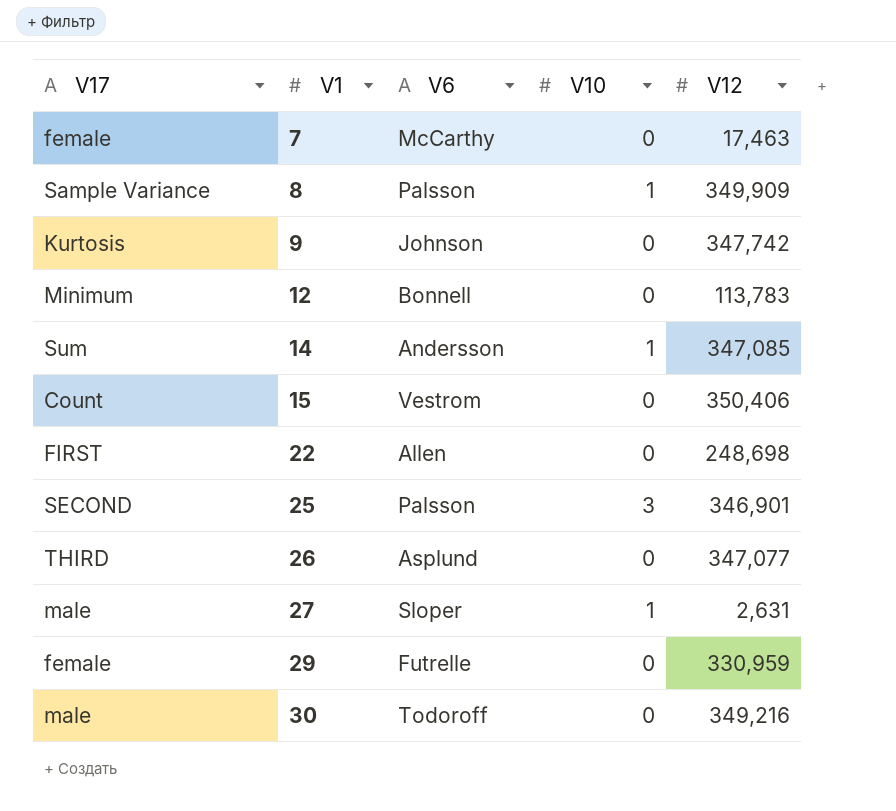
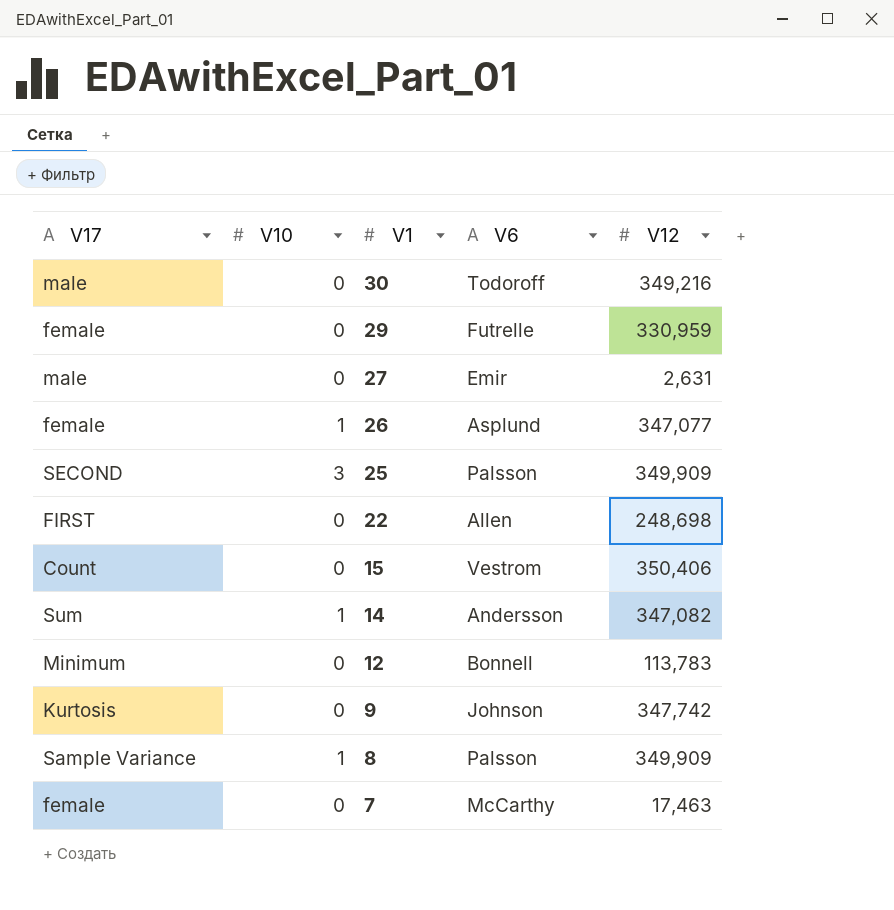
row order: V1 ascending -> V1 descending
column V10 | position: 4 -> 2
27 | V10: 1 -> 0
27 | V6: Sloper -> Emir
26 | V17: THIRD -> female
26 | V10: 0 -> 1
25 | V12: 346,901 -> 349,909
14 | V12: 347,085 -> 347,082

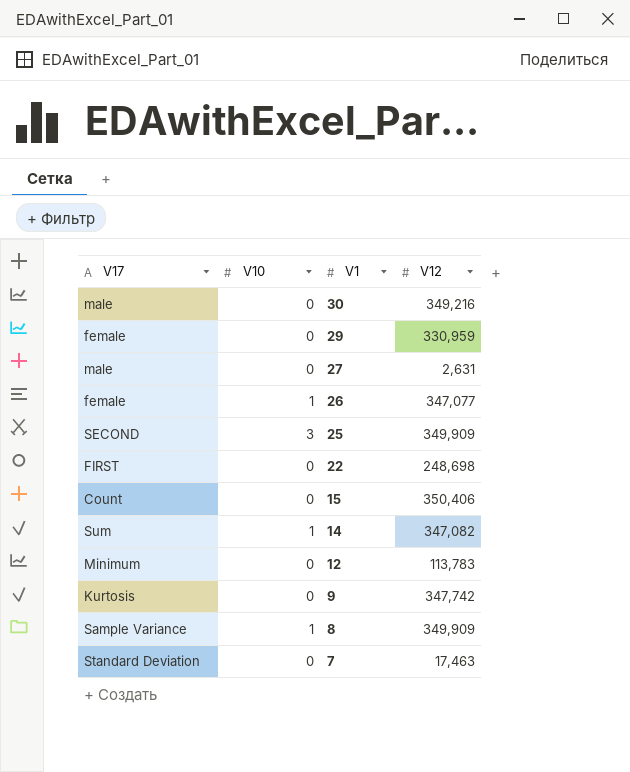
column V6 | position: 4 -> none
7 | V17: female -> Standard Deviation

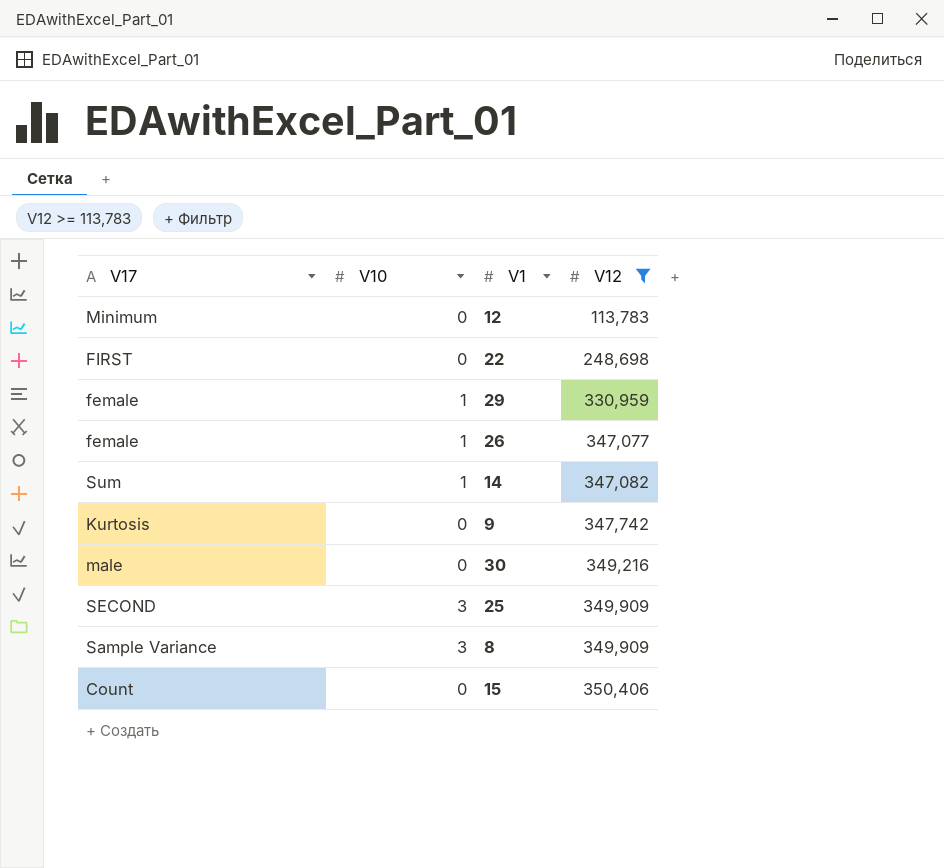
filter: none -> V12 >= 113,783
row order: V1 descending -> V12 ascending
29 | V10: 0 -> 1
8 | V10: 1 -> 3

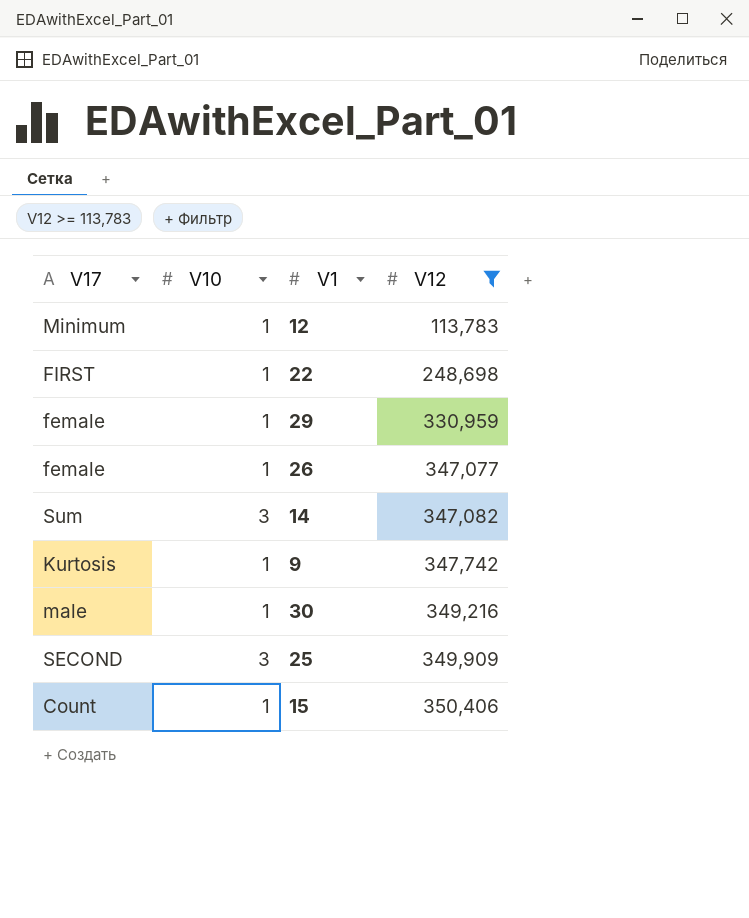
row 8: Sample Variance | 3 | 349,909 -> none
12 | V10: 0 -> 1
22 | V10: 0 -> 1
14 | V10: 1 -> 3
9 | V10: 0 -> 1
30 | V10: 0 -> 1
15 | V10: 0 -> 1

